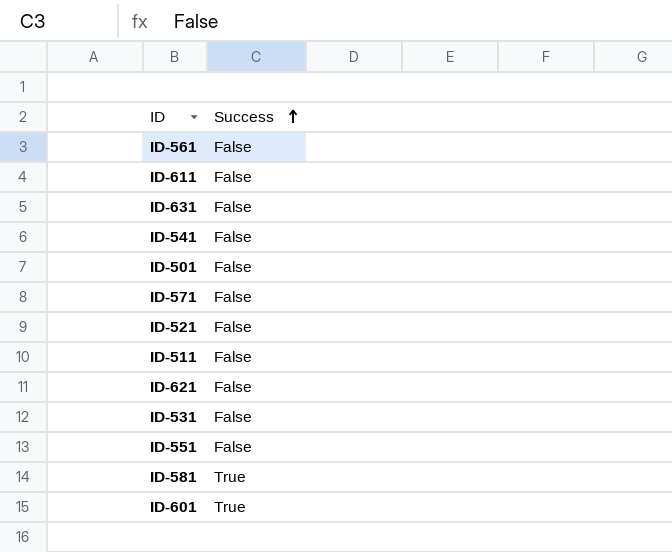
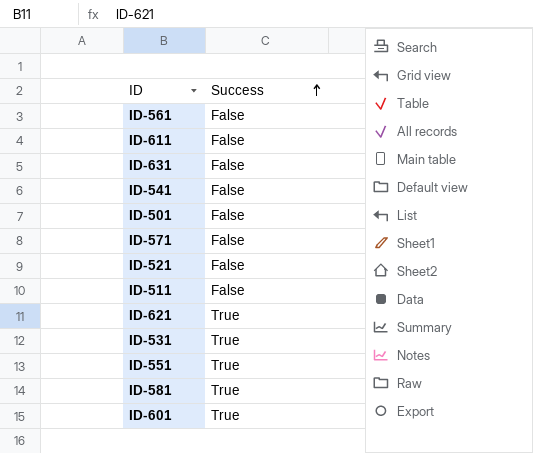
ID-621 | Success: False -> True
ID-531 | Success: False -> True
ID-551 | Success: False -> True

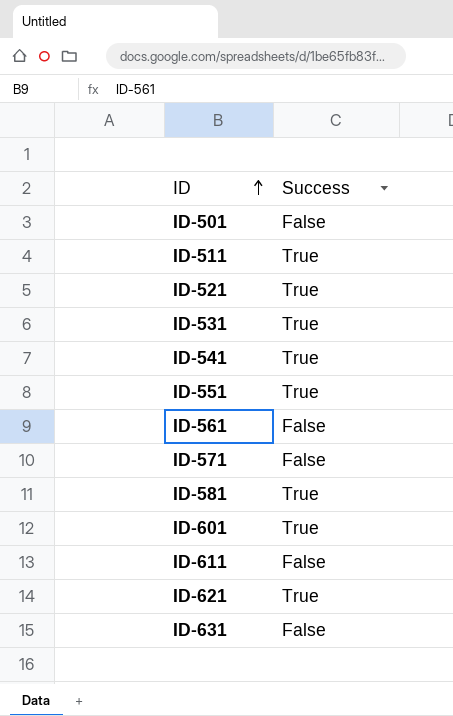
row order: Success ascending -> ID ascending
ID-511 | Success: False -> True
ID-521 | Success: False -> True
ID-541 | Success: False -> True

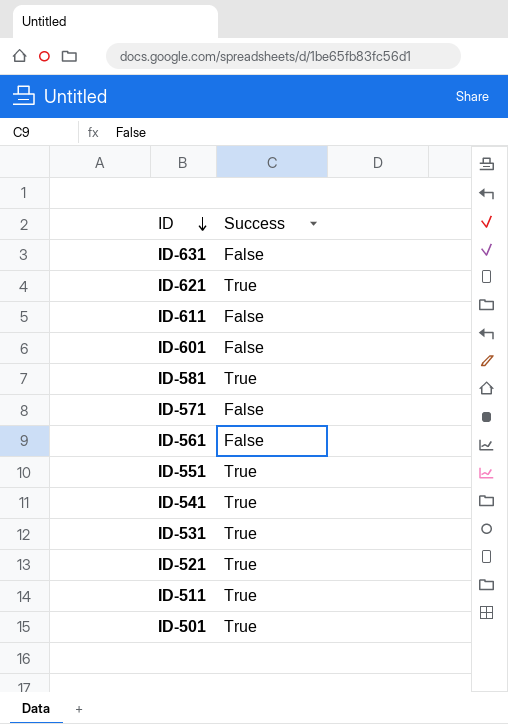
row order: ID ascending -> ID descending
ID-601 | Success: True -> False
ID-501 | Success: False -> True

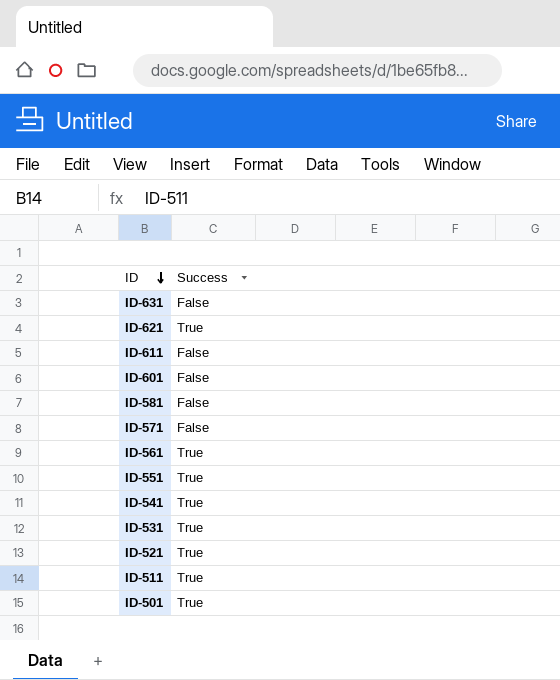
ID-581 | Success: True -> False
ID-561 | Success: False -> True

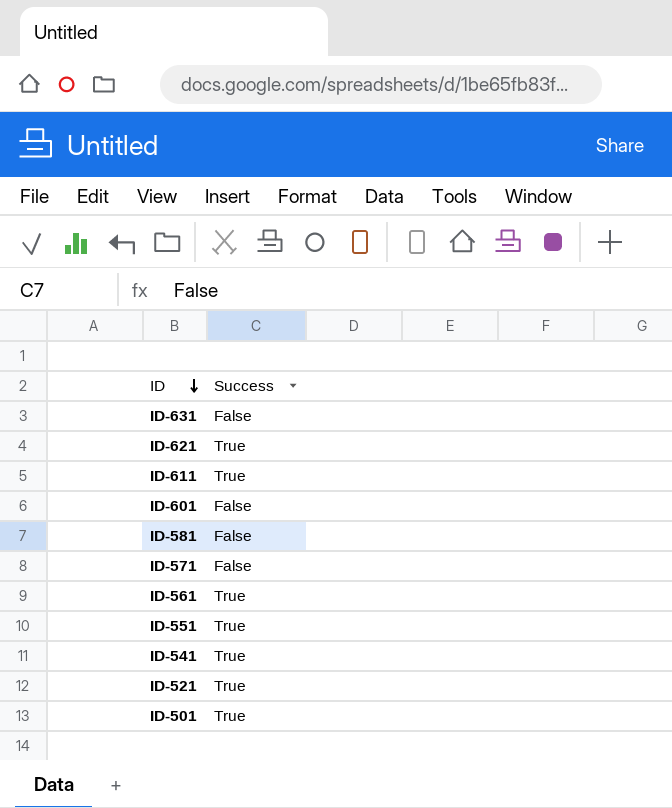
row ID-531: True -> none
row ID-511: True -> none
ID-611 | Success: False -> True

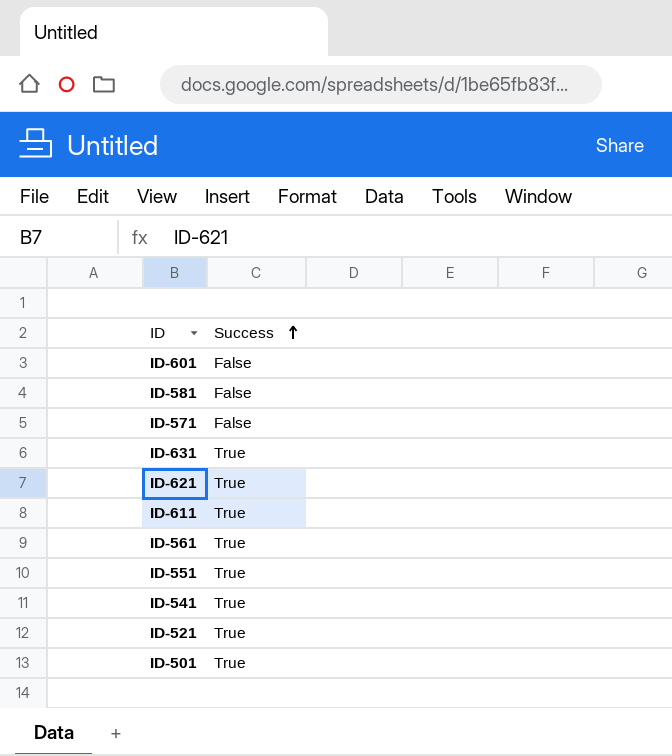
row order: ID descending -> Success ascending
ID-631 | Success: False -> True

